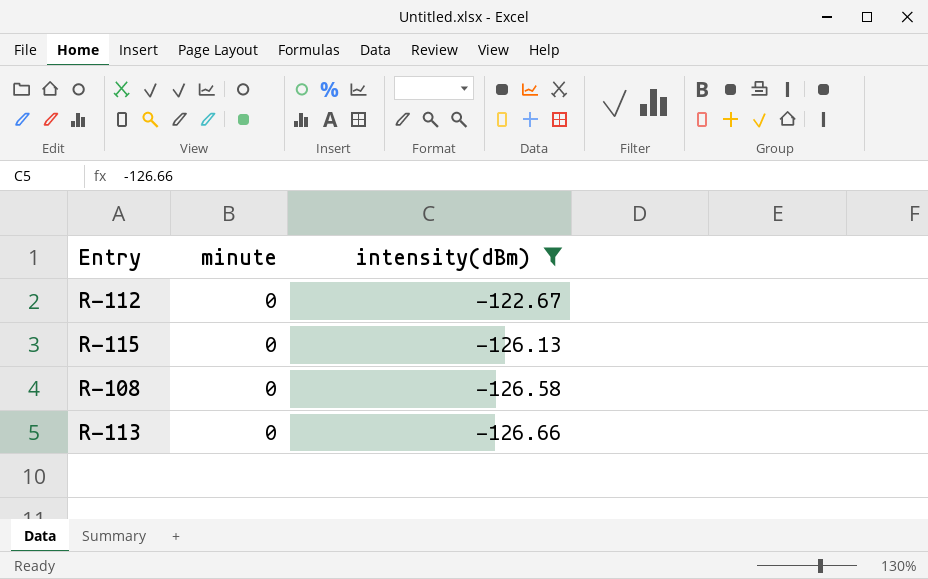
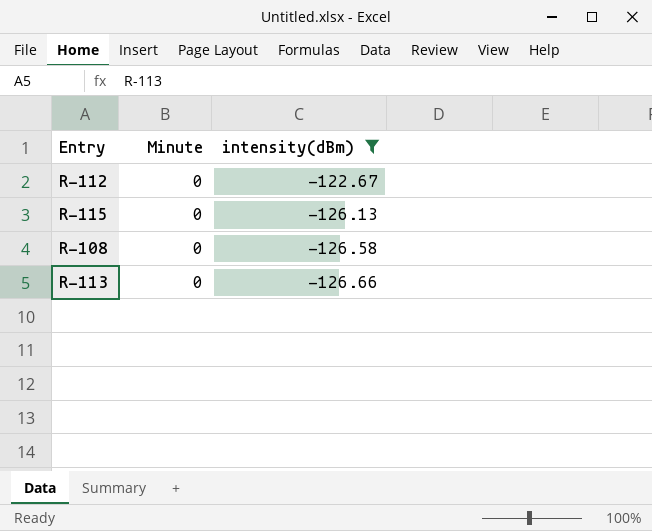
column name: minute -> Minute

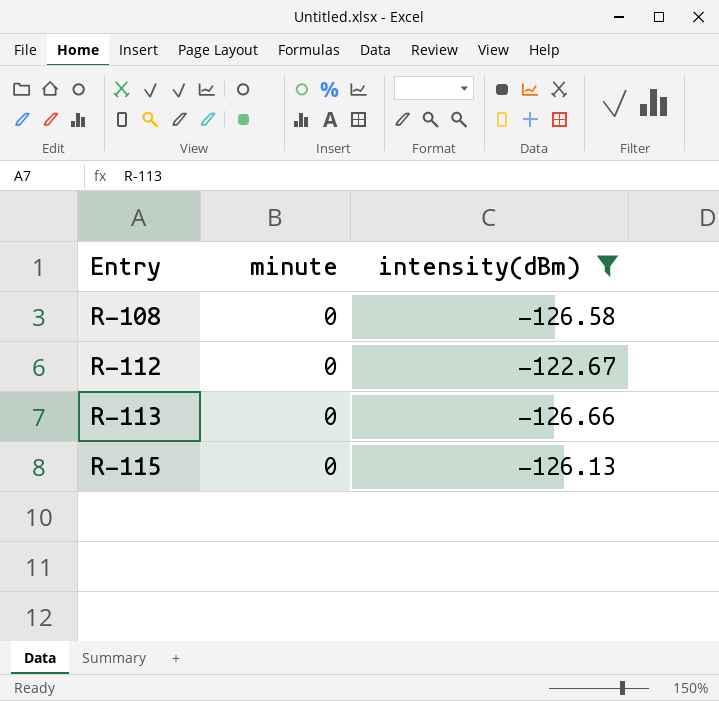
row order: intensity(dBm) descending -> Entry ascending
column name: Minute -> minute

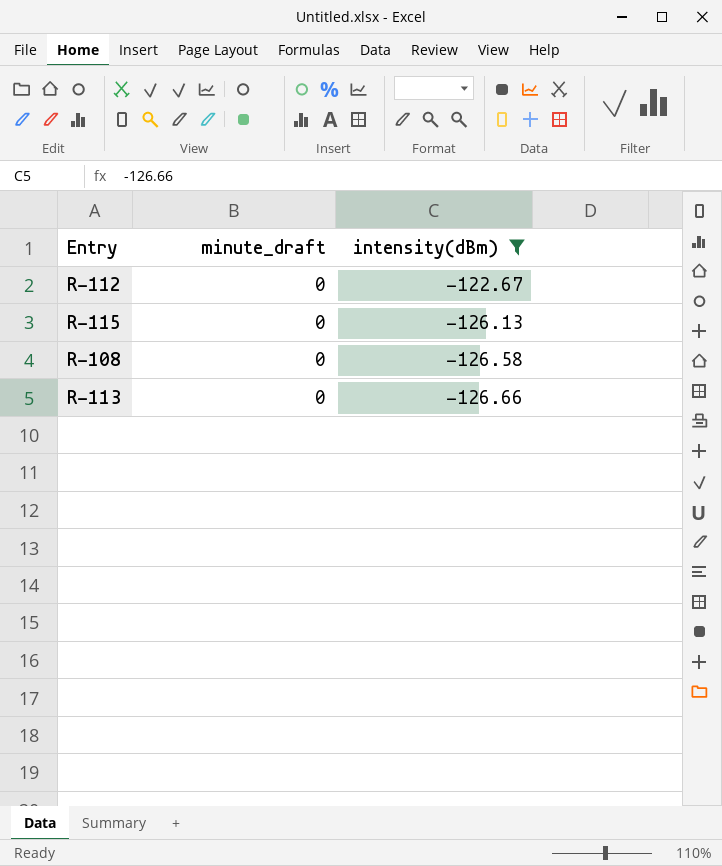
row order: Entry ascending -> intensity(dBm) descending
column name: minute -> minute_draft

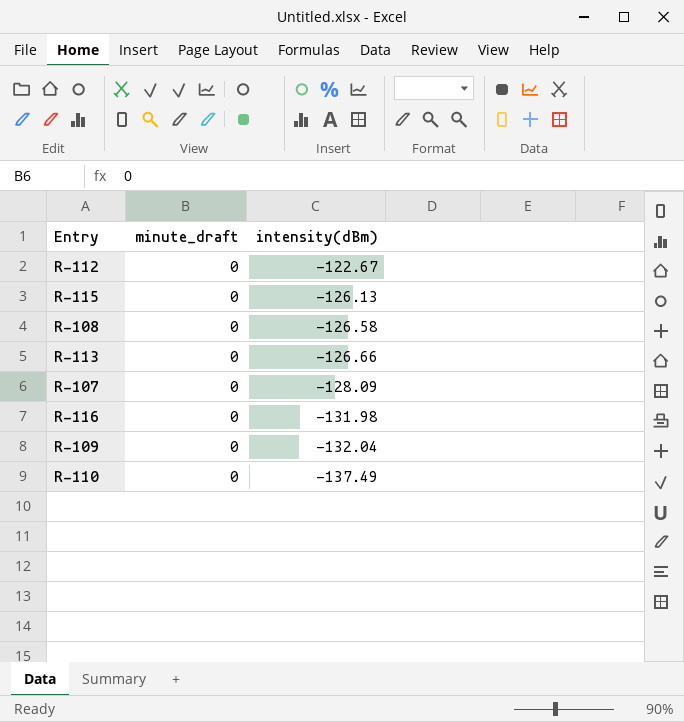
filter: intensity(dBm) >= -126.66 -> none

